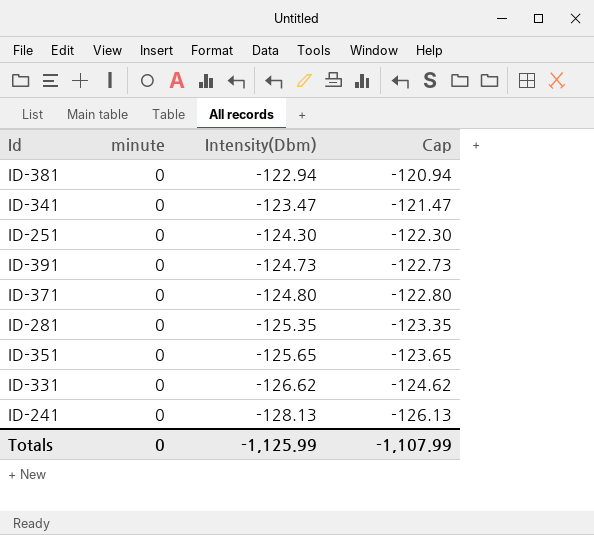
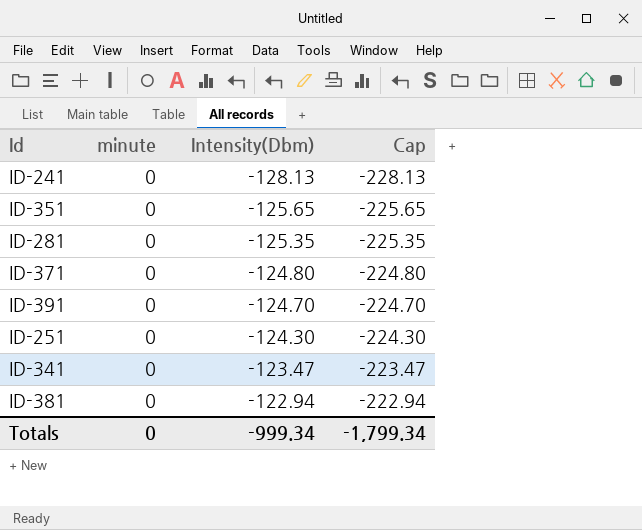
row order: Intensity(Dbm) descending -> Intensity(Dbm) ascending
column Cap | formula: [Intensity(Dbm)] + 2 -> [Intensity(Dbm)] - 100
row ID-331: 0 | -126.62 | -124.62 -> none
ID-391 | Intensity(Dbm): -124.73 -> -124.70
Totals | Intensity(Dbm): -1,125.99 -> -999.34
Totals | Cap: -1,107.99 -> -1,799.34

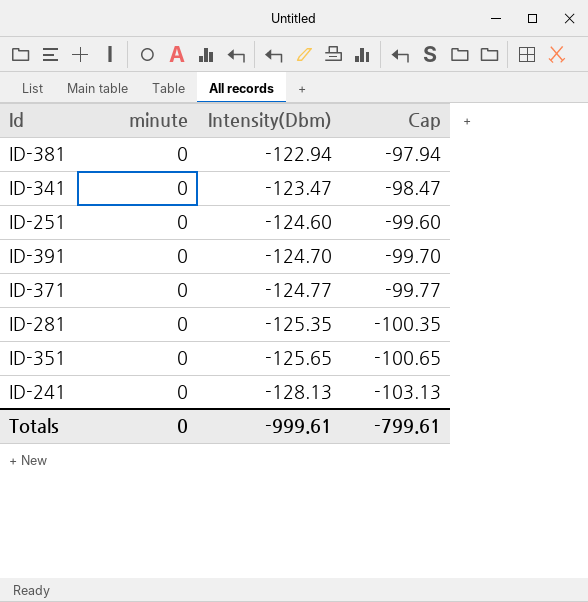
row order: Intensity(Dbm) ascending -> Intensity(Dbm) descending
column Cap | formula: [Intensity(Dbm)] - 100 -> [Intensity(Dbm)] + 25
ID-251 | Intensity(Dbm): -124.30 -> -124.60
ID-371 | Intensity(Dbm): -124.80 -> -124.77
Totals | Intensity(Dbm): -999.34 -> -999.61
Totals | Cap: -1,799.34 -> -799.61

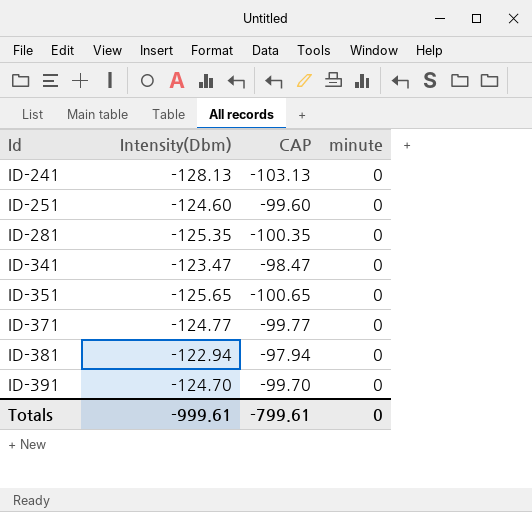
row order: Intensity(Dbm) descending -> Id ascending
column name: Cap -> CAP
column minute | position: 2 -> 4

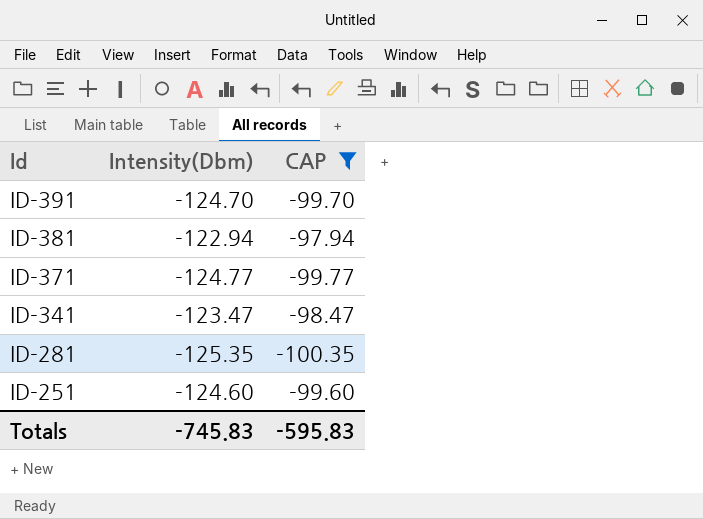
filter: none -> CAP >= -100.35
row order: Id ascending -> Id descending
column minute | position: 4 -> none
Totals | Intensity(Dbm): -999.61 -> -745.83
Totals | CAP: -799.61 -> -595.83

